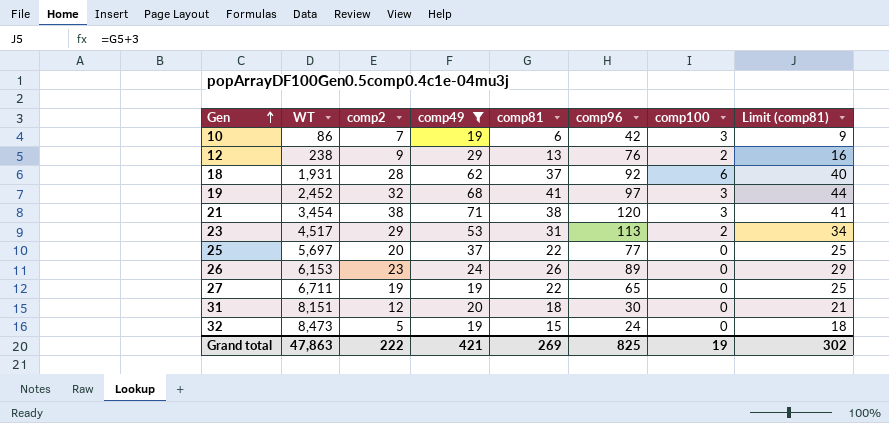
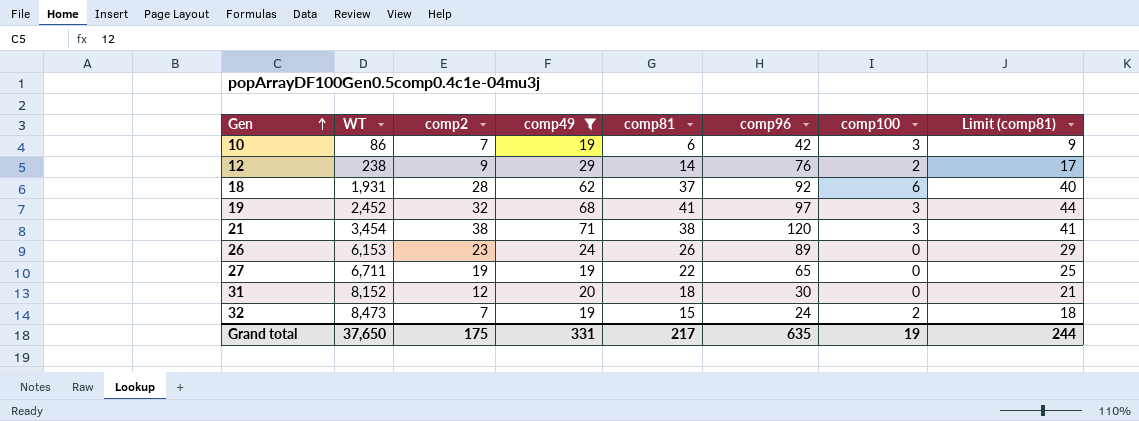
row 23: 4,517 | 29 | 53 | 31 | 113 | 2 | 34 -> none
row 25: 5,697 | 20 | 37 | 22 | 77 | 0 | 25 -> none
12 | comp81: 13 -> 14
12 | Limit (comp81): 16 -> 17
31 | WT: 8,151 -> 8,152
32 | comp2: 5 -> 7
32 | comp100: 0 -> 2
Grand total | WT: 47,863 -> 37,650
Grand total | comp2: 222 -> 175
Grand total | comp49: 421 -> 331
Grand total | comp81: 269 -> 217
Grand total | comp96: 825 -> 635
Grand total | Limit (comp81): 302 -> 244

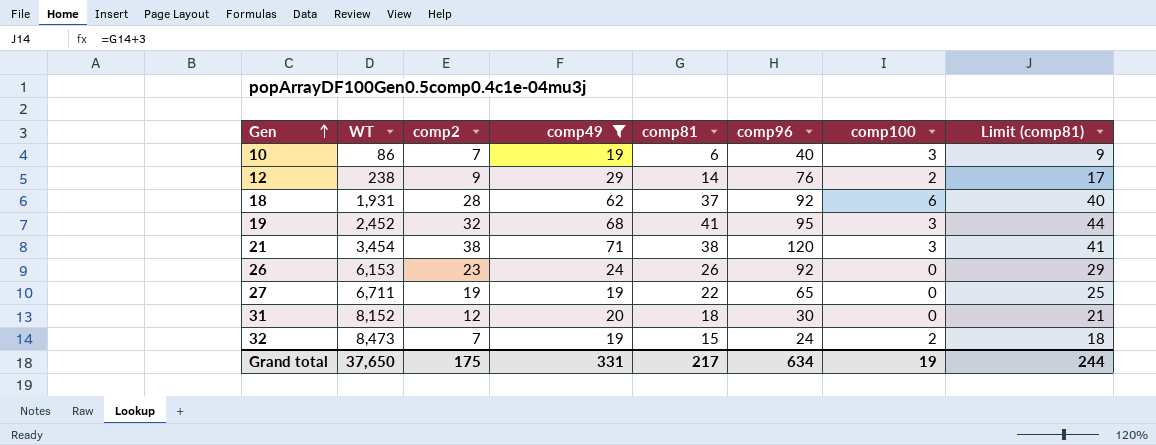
10 | comp96: 42 -> 40
19 | comp96: 97 -> 95
26 | comp96: 89 -> 92
Grand total | comp96: 635 -> 634

